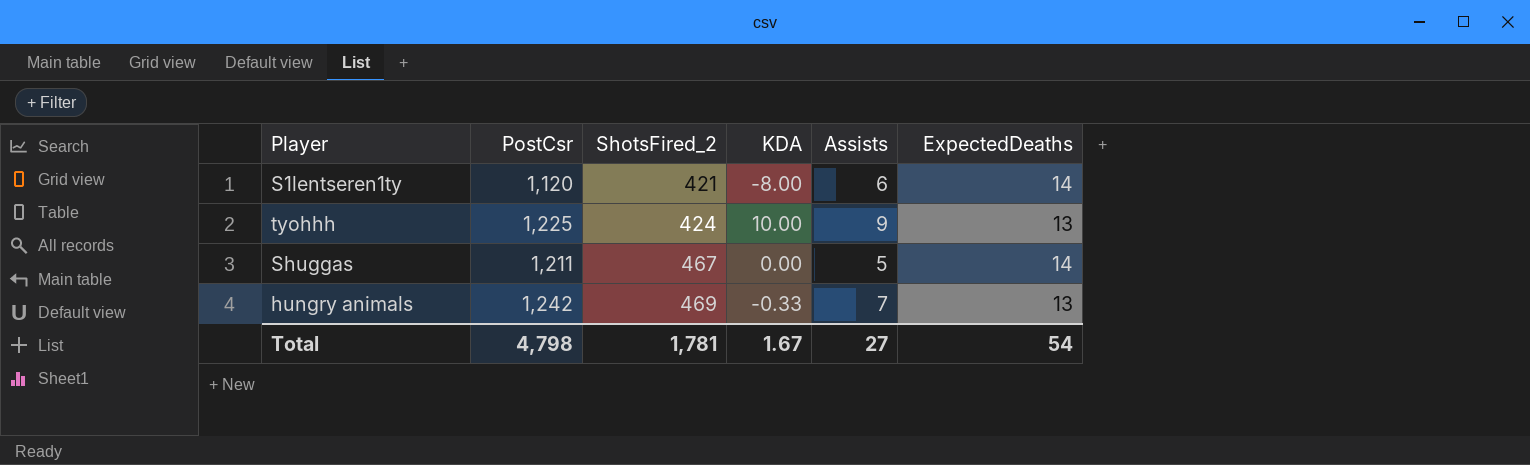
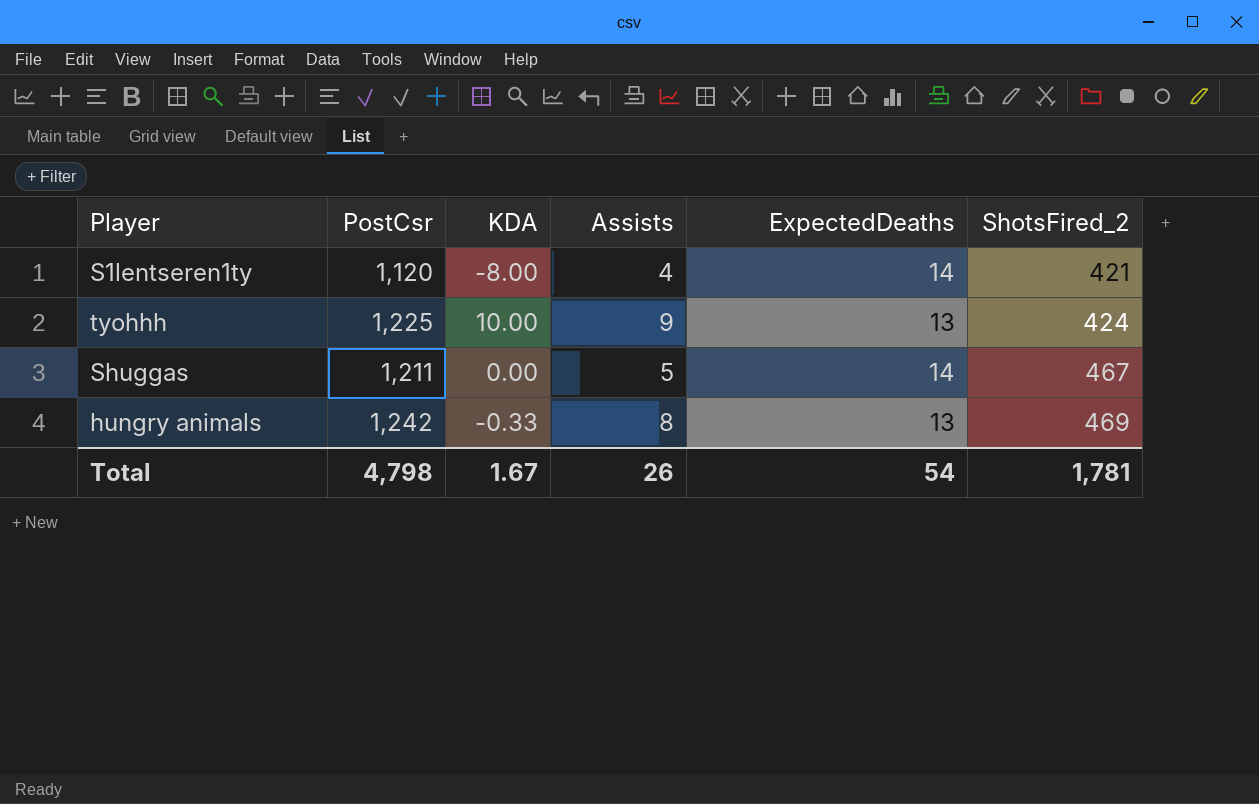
column ShotsFired_2 | position: 3 -> 6
S1lentseren1ty | Assists: 6 -> 4
hungry animals | Assists: 7 -> 8
Total | Assists: 27 -> 26

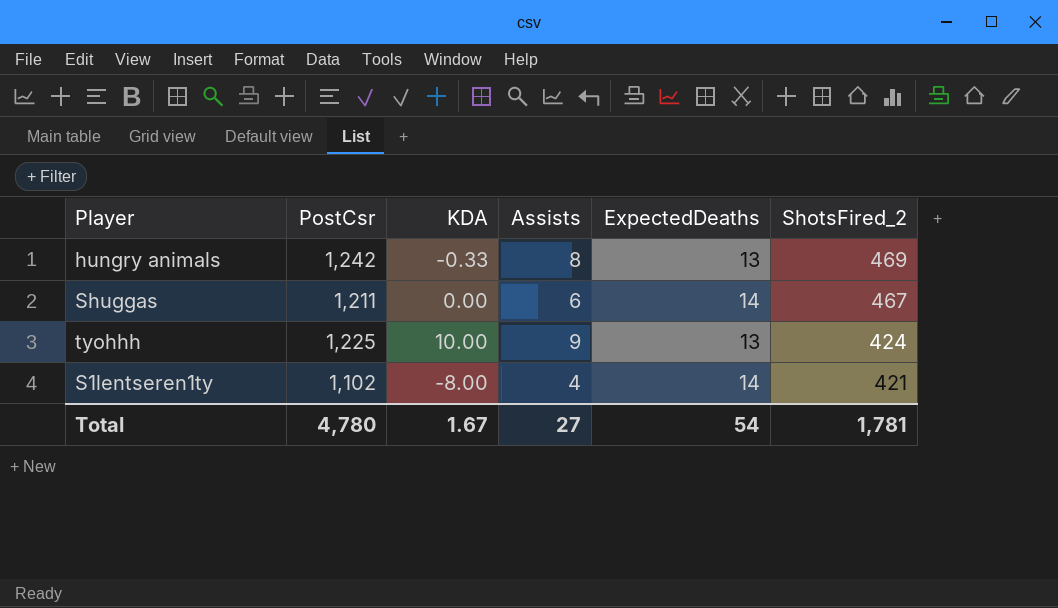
row order: ShotsFired_2 ascending -> ShotsFired_2 descending
Shuggas | Assists: 5 -> 6
S1lentseren1ty | PostCsr: 1,120 -> 1,102
Total | PostCsr: 4,798 -> 4,780
Total | Assists: 26 -> 27

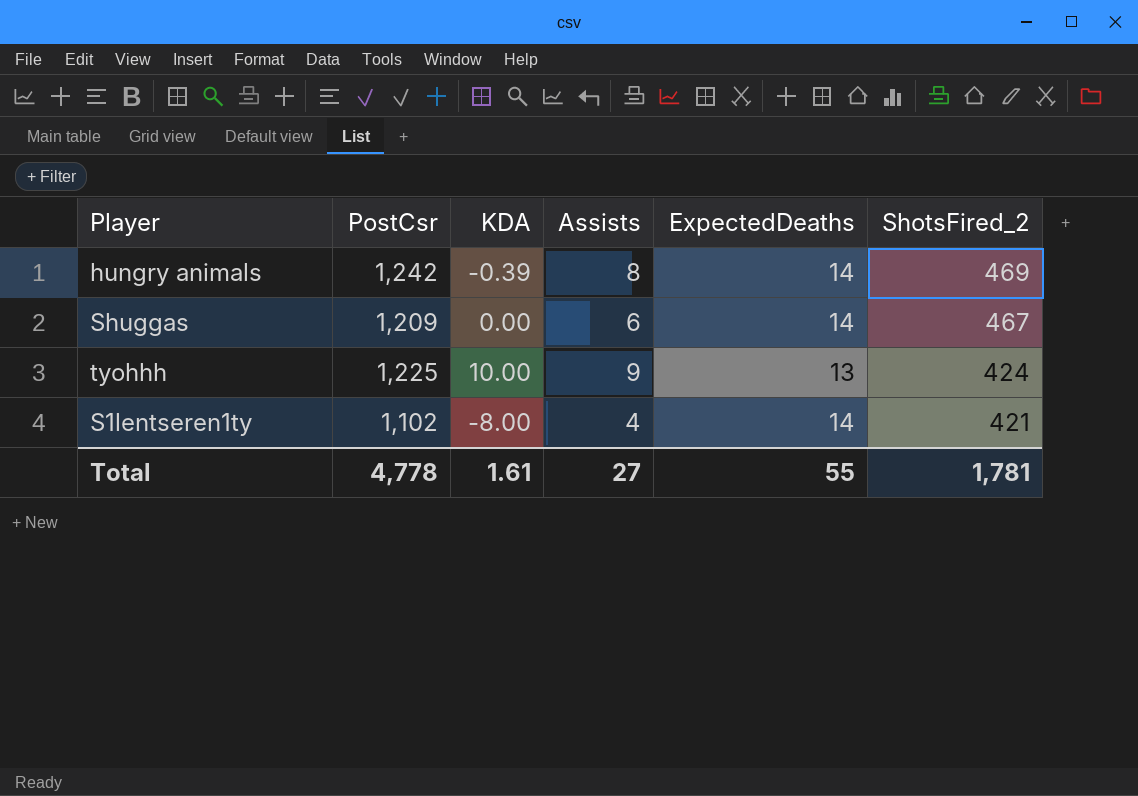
hungry animals | KDA: -0.33 -> -0.39
hungry animals | ExpectedDeaths: 13 -> 14
Shuggas | PostCsr: 1,211 -> 1,209
Total | PostCsr: 4,780 -> 4,778
Total | KDA: 1.67 -> 1.61
Total | ExpectedDeaths: 54 -> 55

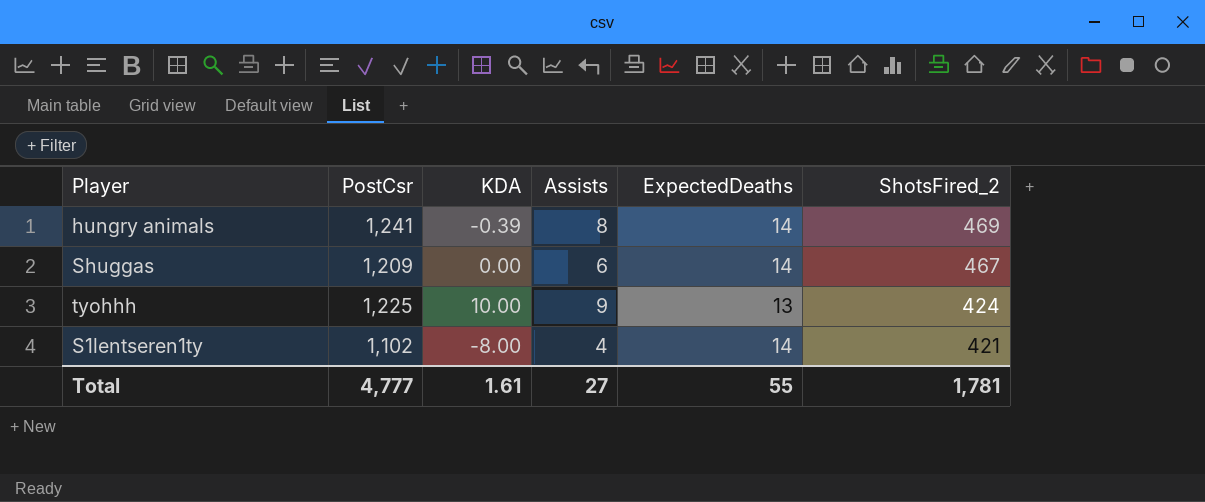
hungry animals | PostCsr: 1,242 -> 1,241
Total | PostCsr: 4,778 -> 4,777

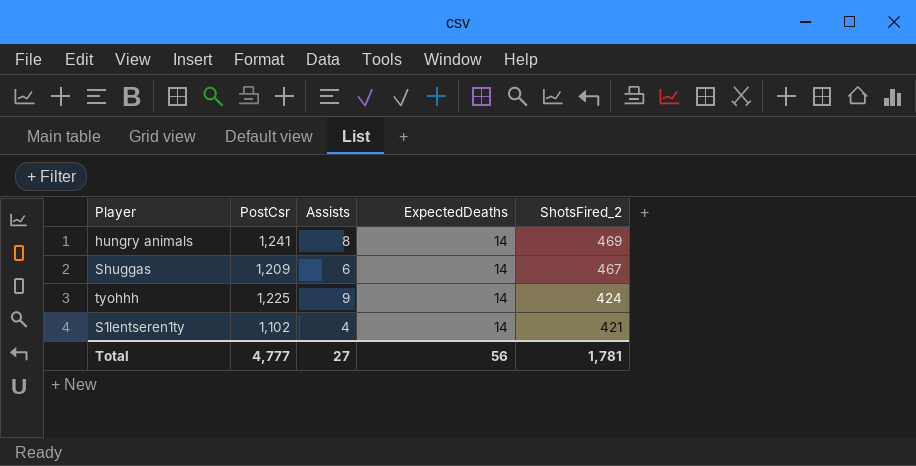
column KDA | position: 3 -> none
tyohhh | ExpectedDeaths: 13 -> 14
Total | ExpectedDeaths: 55 -> 56

